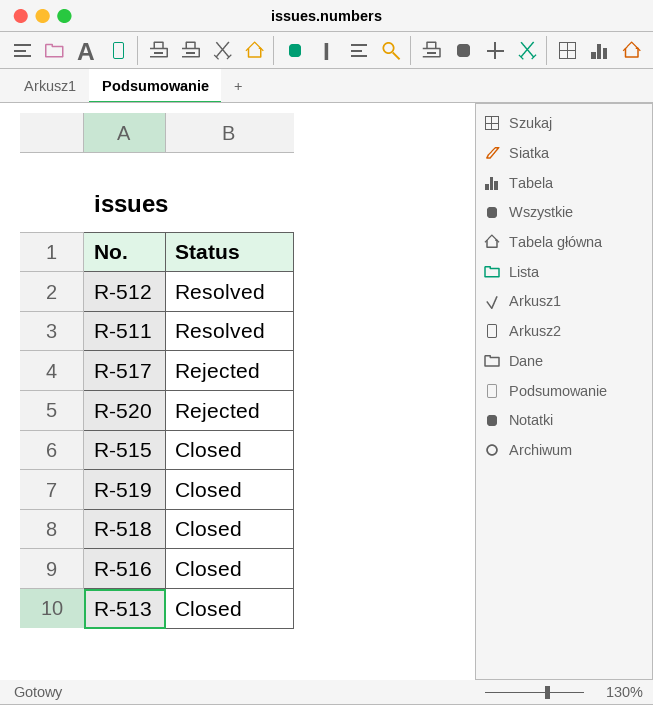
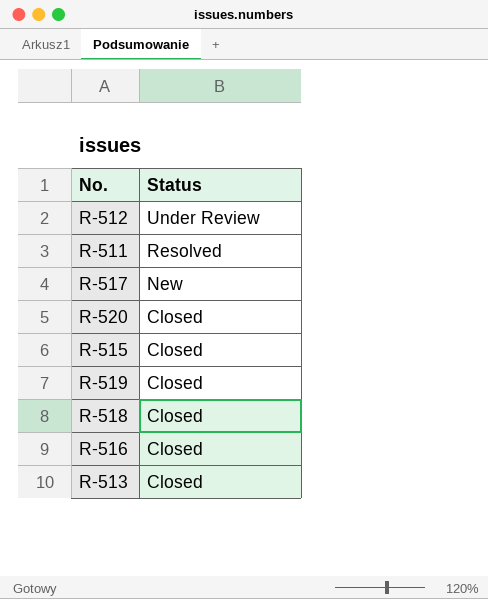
R-512 | Status: Resolved -> Under Review
R-517 | Status: Rejected -> New
R-520 | Status: Rejected -> Closed

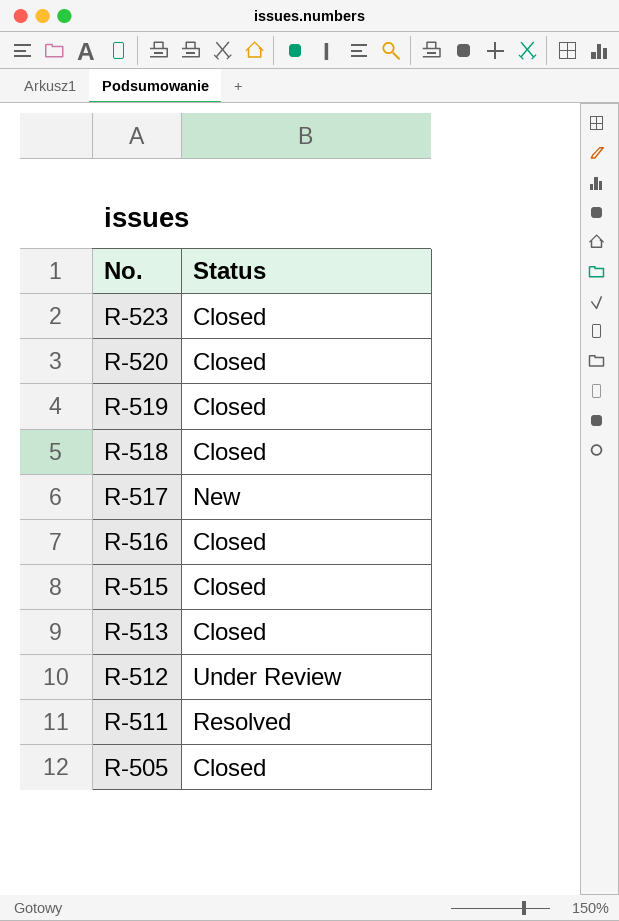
row order: Status descending -> No. descending
row R-523: none -> Closed
row R-505: none -> Closed

